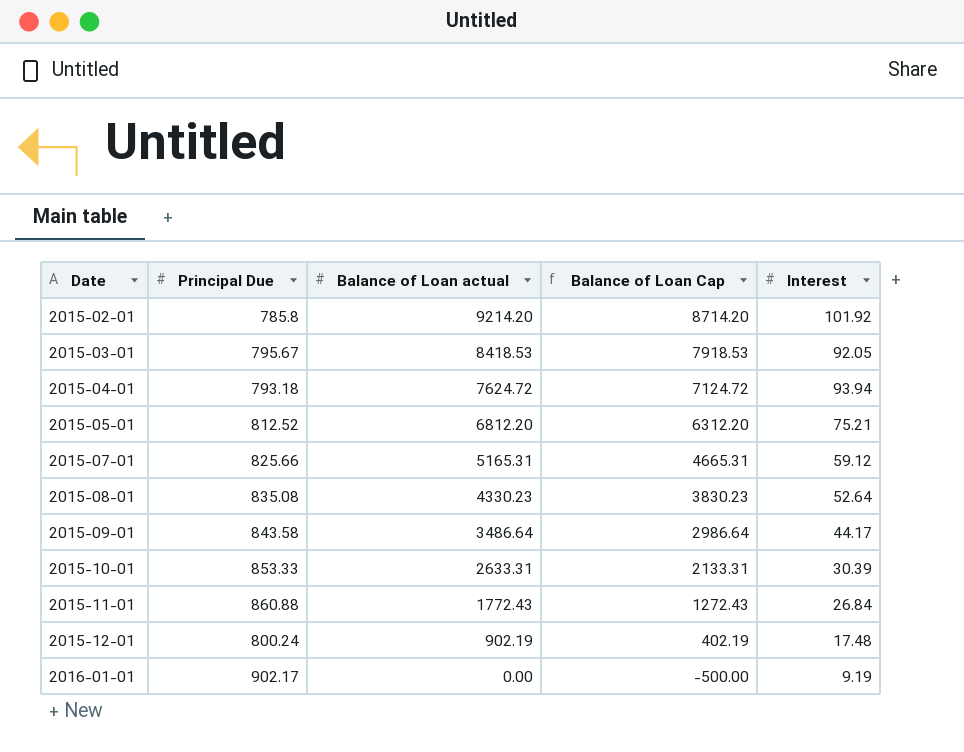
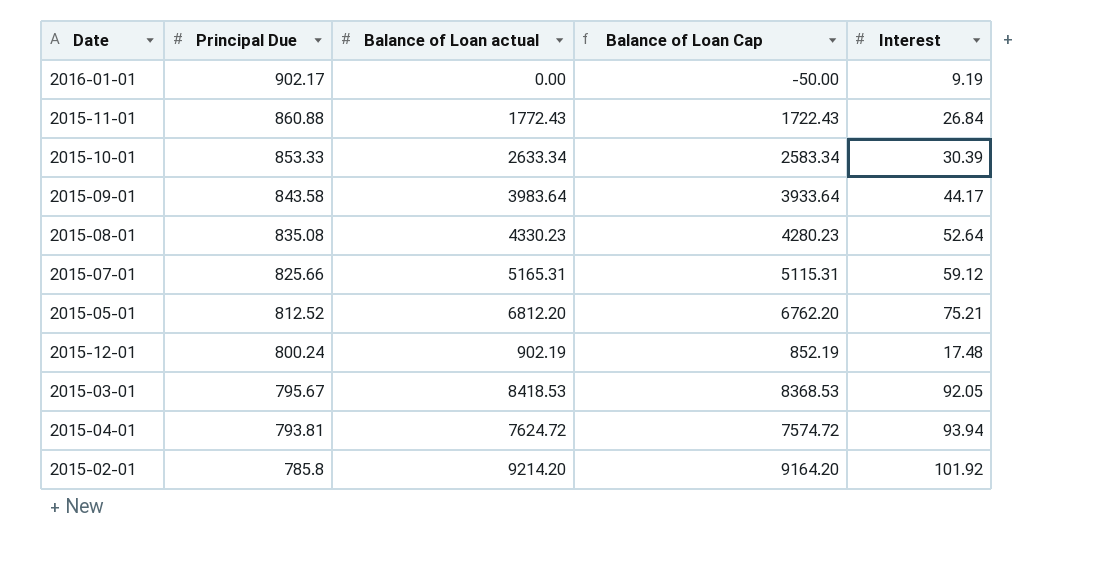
row order: Date ascending -> Principal Due descending
column Balance of Loan Cap | formula: [Balance of Loan actual] - 500 -> [Balance of Loan actual] - 50
2015-10-01 | Balance of Loan actual: 2633.31 -> 2633.34
2015-09-01 | Balance of Loan actual: 3486.64 -> 3983.64
2015-04-01 | Principal Due: 793.18 -> 793.81

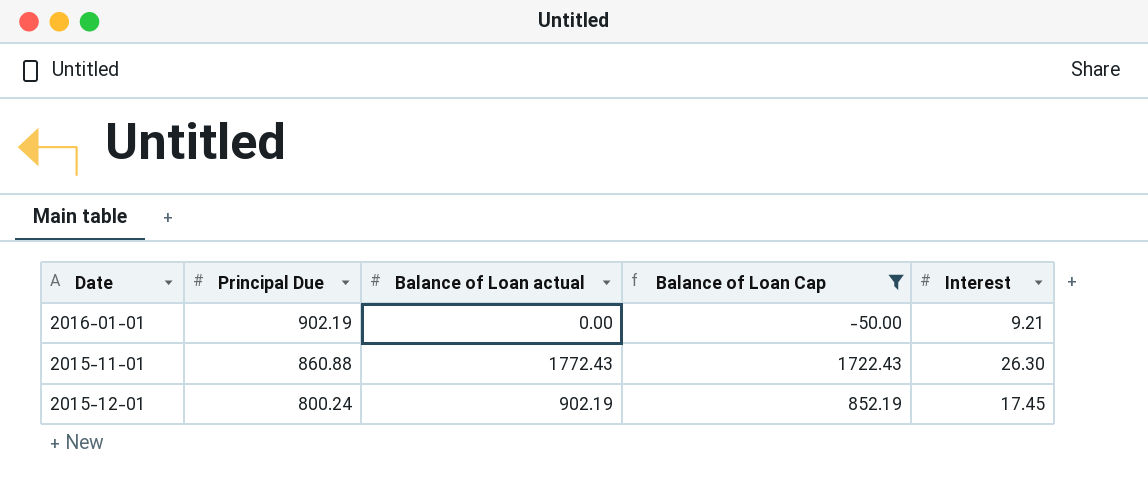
filter: none -> Balance of Loan Cap <= 1722.43
2016-01-01 | Principal Due: 902.17 -> 902.19
2016-01-01 | Interest: 9.19 -> 9.21
2015-11-01 | Interest: 26.84 -> 26.30
2015-12-01 | Interest: 17.48 -> 17.45

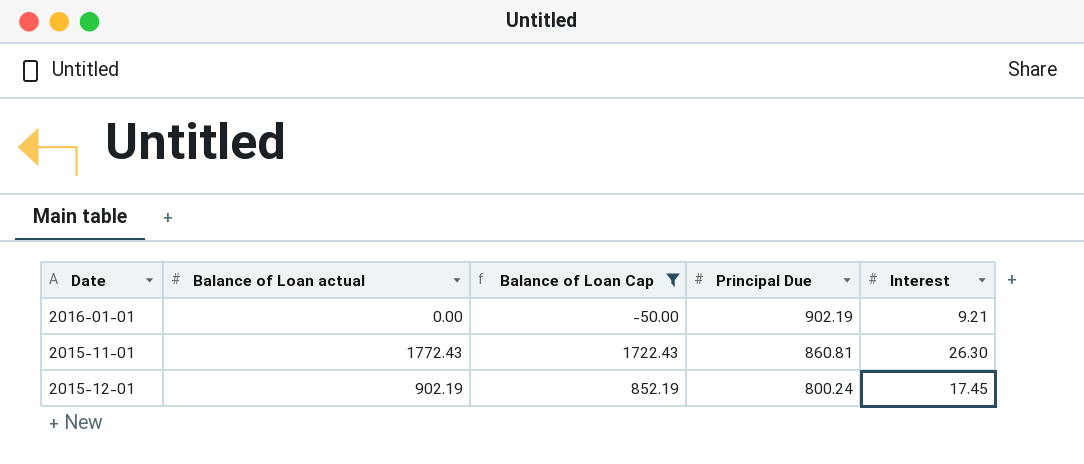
column Principal Due | position: 2 -> 4
2015-11-01 | Principal Due: 860.88 -> 860.81

